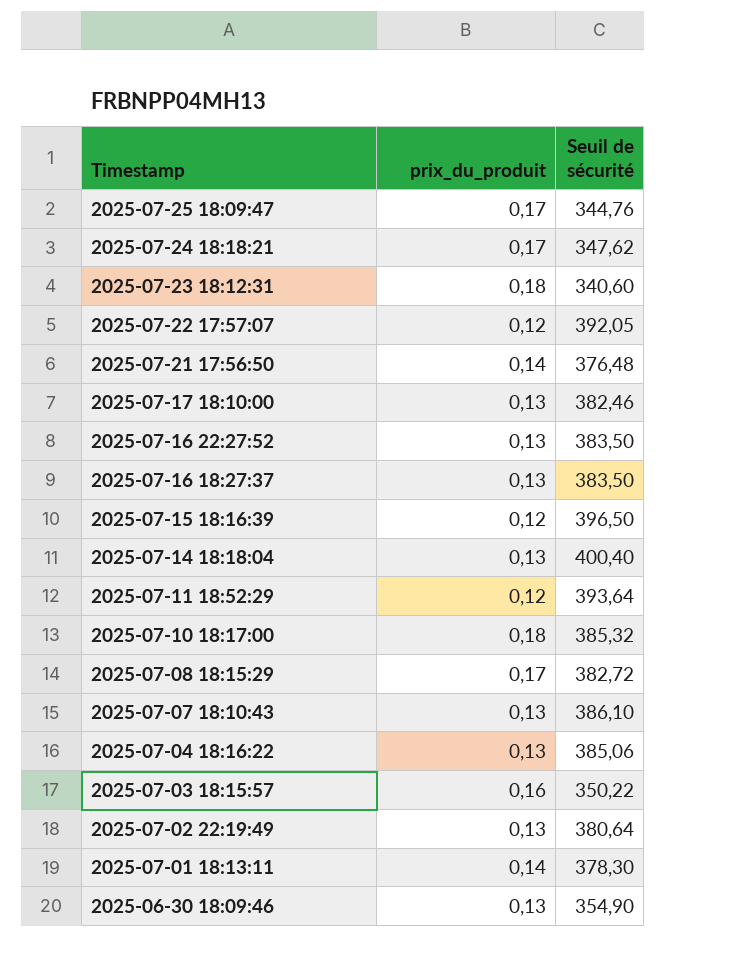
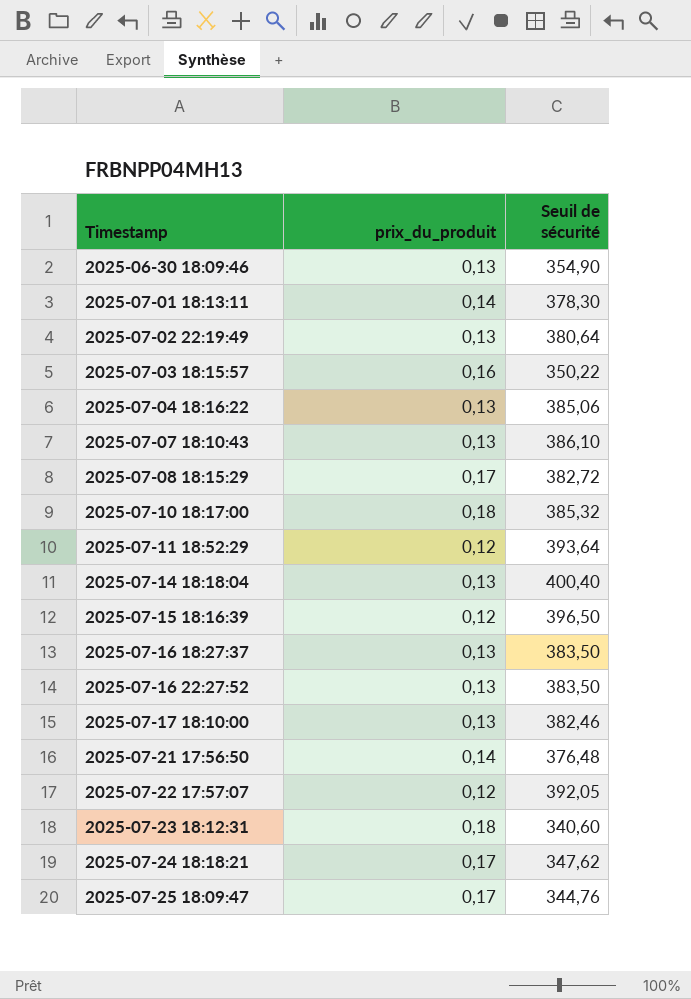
row order: Timestamp descending -> Timestamp ascending

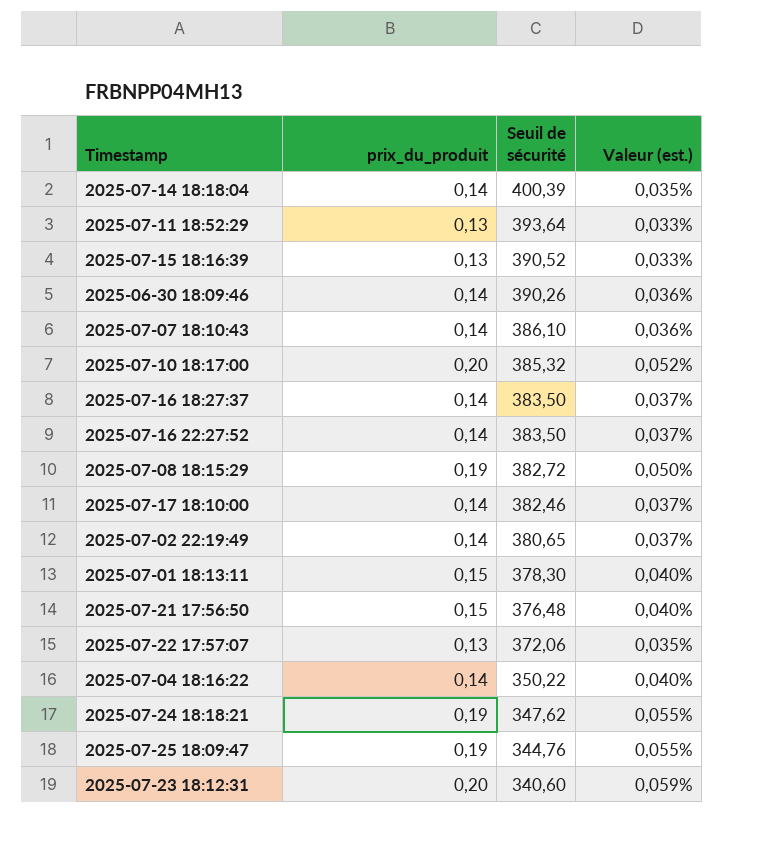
row order: Timestamp ascending -> Seuil de sécurité descending
column Valeur (est.) | formula: none -> [prix_du_produit] / [Seuil de sécurité]
row 2025-07-03 18:15:57: 0,16 | 350,22 -> none
2025-07-14 18:18:04 | prix_du_produit: 0,13 -> 0,14
2025-07-14 18:18:04 | Seuil de sécurité: 400,40 -> 400,39
2025-07-11 18:52:29 | prix_du_produit: 0,12 -> 0,13
2025-07-15 18:16:39 | prix_du_produit: 0,12 -> 0,13
2025-07-15 18:16:39 | Seuil de sécurité: 396,50 -> 390,52
2025-06-30 18:09:46 | prix_du_produit: 0,13 -> 0,14
2025-06-30 18:09:46 | Seuil de sécurité: 354,90 -> 390,26
2025-07-07 18:10:43 | prix_du_produit: 0,13 -> 0,14
2025-07-10 18:17:00 | prix_du_produit: 0,18 -> 0,20
2025-07-16 18:27:37 | prix_du_produit: 0,13 -> 0,14
2025-07-16 22:27:52 | prix_du_produit: 0,13 -> 0,14
2025-07-08 18:15:29 | prix_du_produit: 0,17 -> 0,19
2025-07-17 18:10:00 | prix_du_produit: 0,13 -> 0,14
2025-07-02 22:19:49 | prix_du_produit: 0,13 -> 0,14
2025-07-02 22:19:49 | Seuil de sécurité: 380,64 -> 380,65
2025-07-01 18:13:11 | prix_du_produit: 0,14 -> 0,15
2025-07-21 17:56:50 | prix_du_produit: 0,14 -> 0,15
2025-07-22 17:57:07 | prix_du_produit: 0,12 -> 0,13
2025-07-22 17:57:07 | Seuil de sécurité: 392,05 -> 372,06
2025-07-04 18:16:22 | prix_du_produit: 0,13 -> 0,14
2025-07-04 18:16:22 | Seuil de sécurité: 385,06 -> 350,22
2025-07-24 18:18:21 | prix_du_produit: 0,17 -> 0,19
2025-07-25 18:09:47 | prix_du_produit: 0,17 -> 0,19
2025-07-23 18:12:31 | prix_du_produit: 0,18 -> 0,20

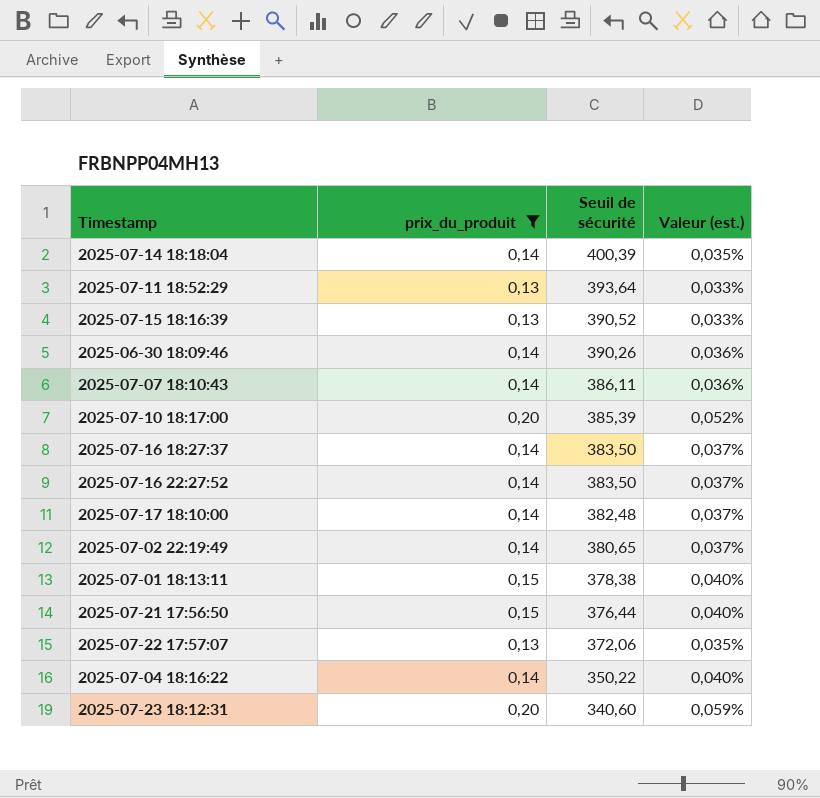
filter: none -> prix_du_produit != 0,19
2025-07-07 18:10:43 | Seuil de sécurité: 386,10 -> 386,11
2025-07-10 18:17:00 | Seuil de sécurité: 385,32 -> 385,39
2025-07-17 18:10:00 | Seuil de sécurité: 382,46 -> 382,48
2025-07-01 18:13:11 | Seuil de sécurité: 378,30 -> 378,38
2025-07-21 17:56:50 | Seuil de sécurité: 376,48 -> 376,44

